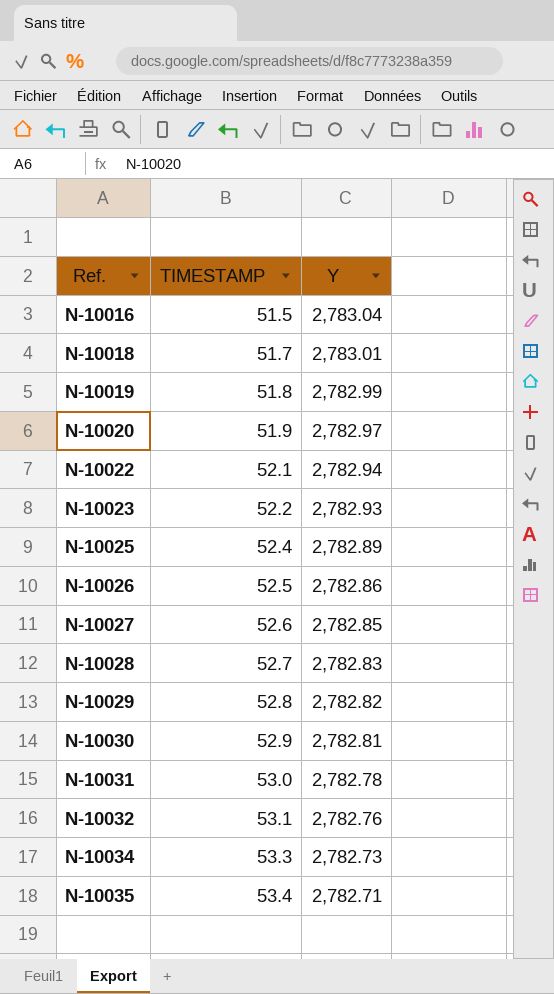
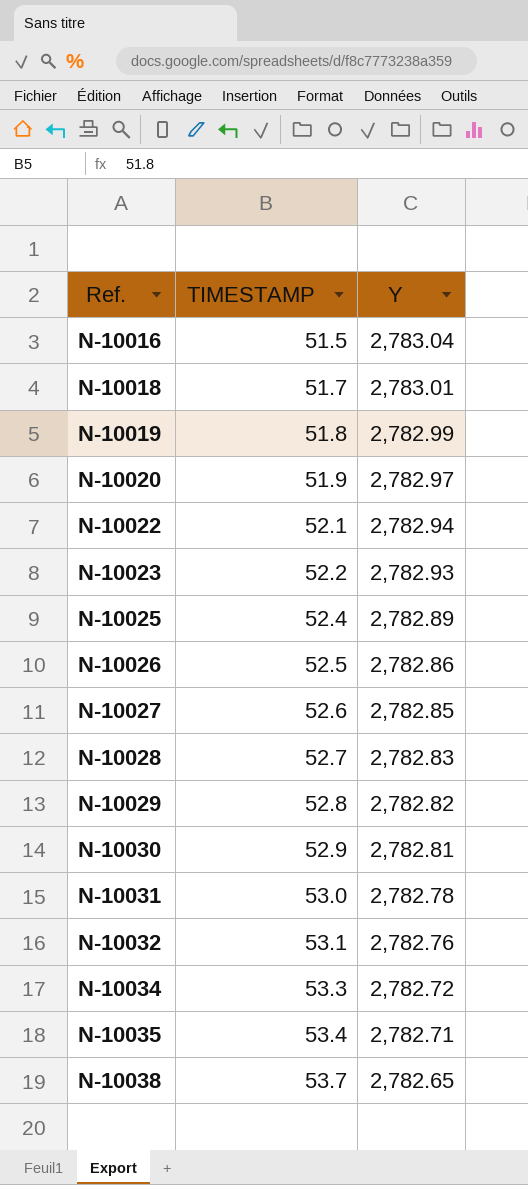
N-10034 | Y: 2,782.73 -> 2,782.72
row N-10038: none -> 53.7 | 2,782.65

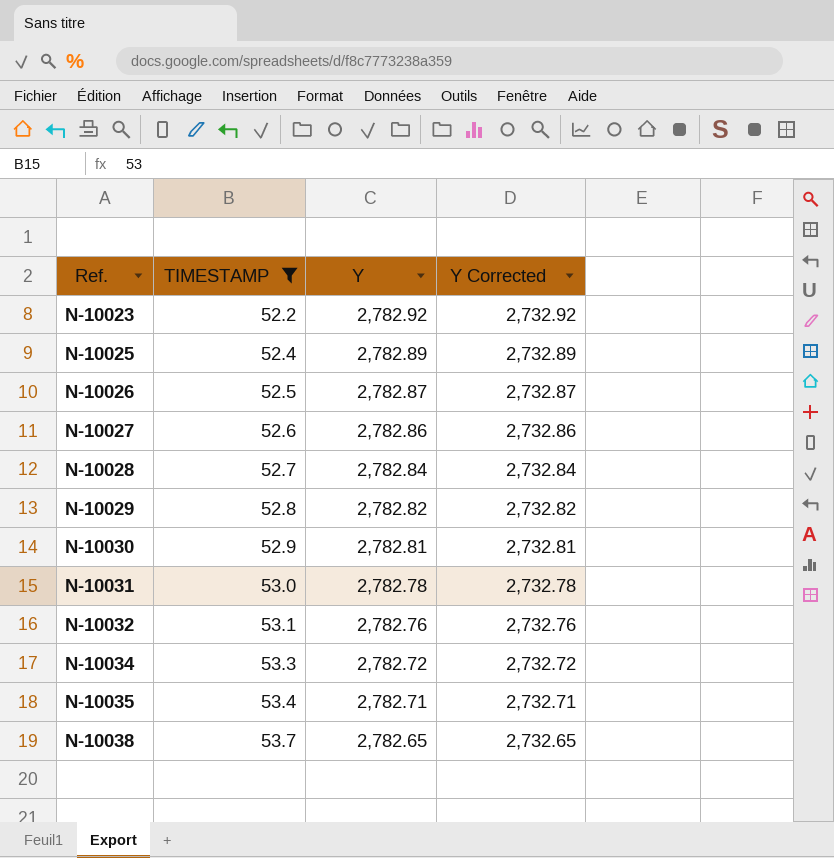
filter: none -> TIMESTAMP >= 52.2
column Y Corrected | formula: none -> [Y] - 50
N-10023 | Y: 2,782.93 -> 2,782.92
N-10026 | Y: 2,782.86 -> 2,782.87
N-10027 | Y: 2,782.85 -> 2,782.86
N-10028 | Y: 2,782.83 -> 2,782.84

